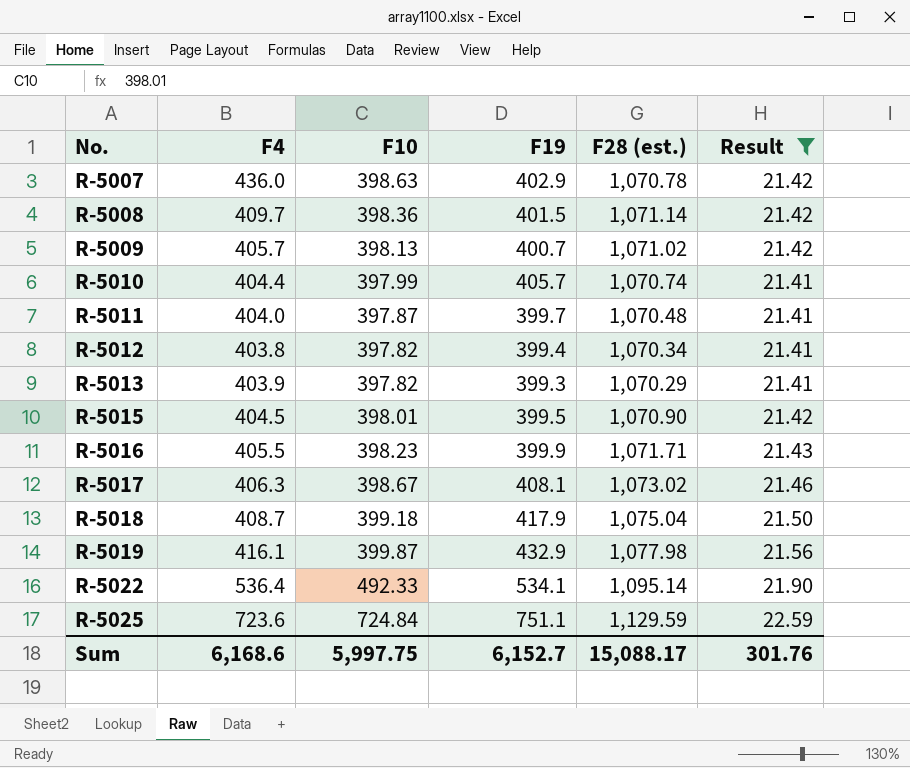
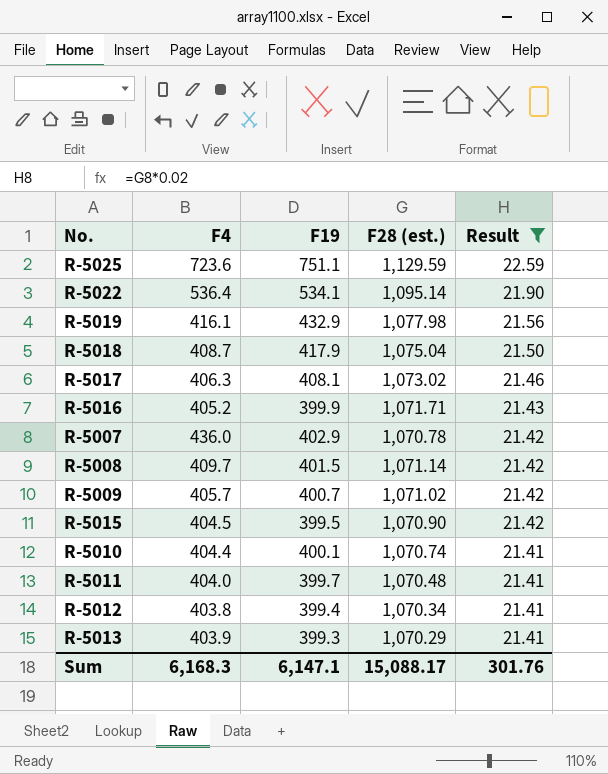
row order: No. ascending -> Result descending
column F10 | position: 3 -> none
R-5016 | F4: 405.5 -> 405.2
R-5010 | F19: 405.7 -> 400.1
Sum | F4: 6,168.6 -> 6,168.3
Sum | F19: 6,152.7 -> 6,147.1

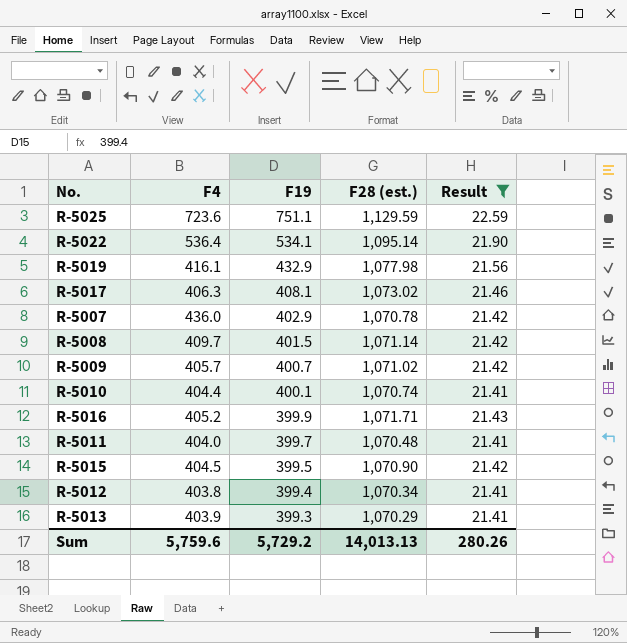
row order: Result descending -> F19 descending
row R-5018: 408.7 | 417.9 | 1,075.04 | 21.50 -> none
Sum | F4: 6,168.3 -> 5,759.6
Sum | F19: 6,147.1 -> 5,729.2
Sum | F28 (est.): 15,088.17 -> 14,013.13
Sum | Result: 301.76 -> 280.26

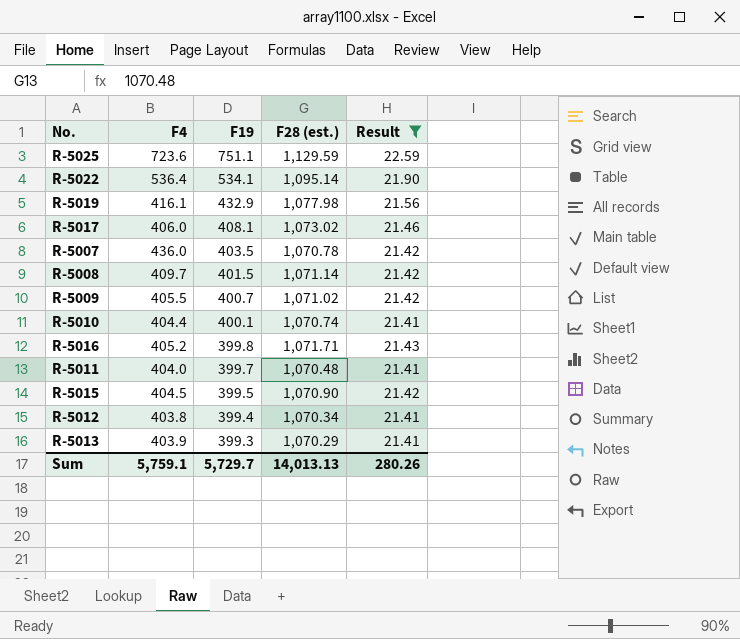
R-5017 | F4: 406.3 -> 406.0
R-5007 | F19: 402.9 -> 403.5
R-5009 | F4: 405.7 -> 405.5
R-5016 | F19: 399.9 -> 399.8
Sum | F4: 5,759.6 -> 5,759.1
Sum | F19: 5,729.2 -> 5,729.7

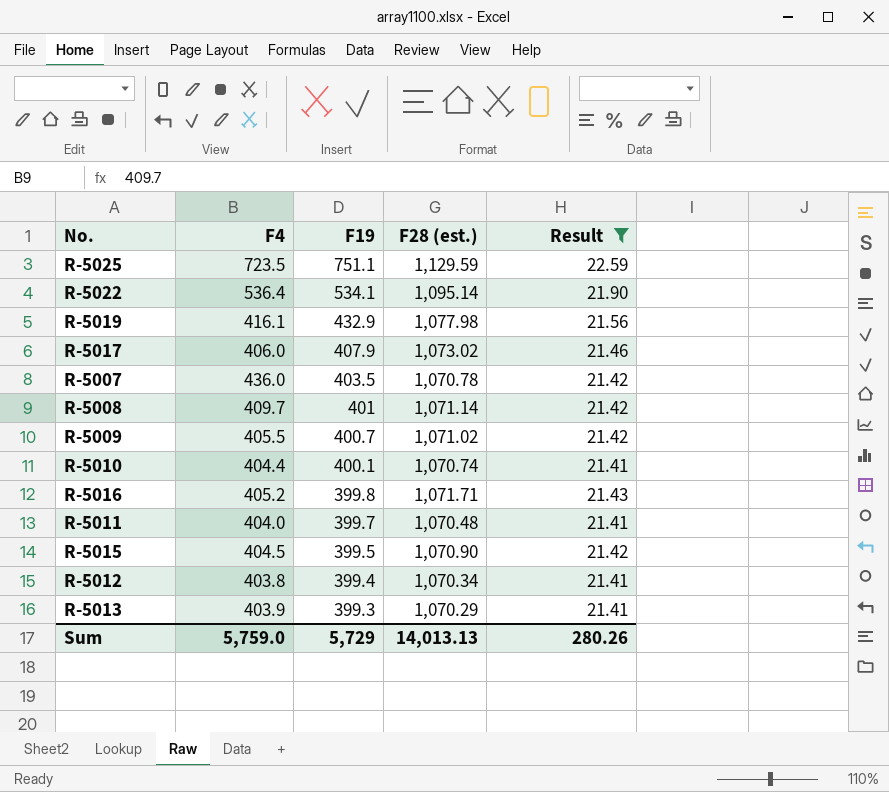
R-5025 | F4: 723.6 -> 723.5
R-5017 | F19: 408.1 -> 407.9
R-5008 | F19: 401.5 -> 401
Sum | F4: 5,759.1 -> 5,759.0
Sum | F19: 5,729.7 -> 5,729

